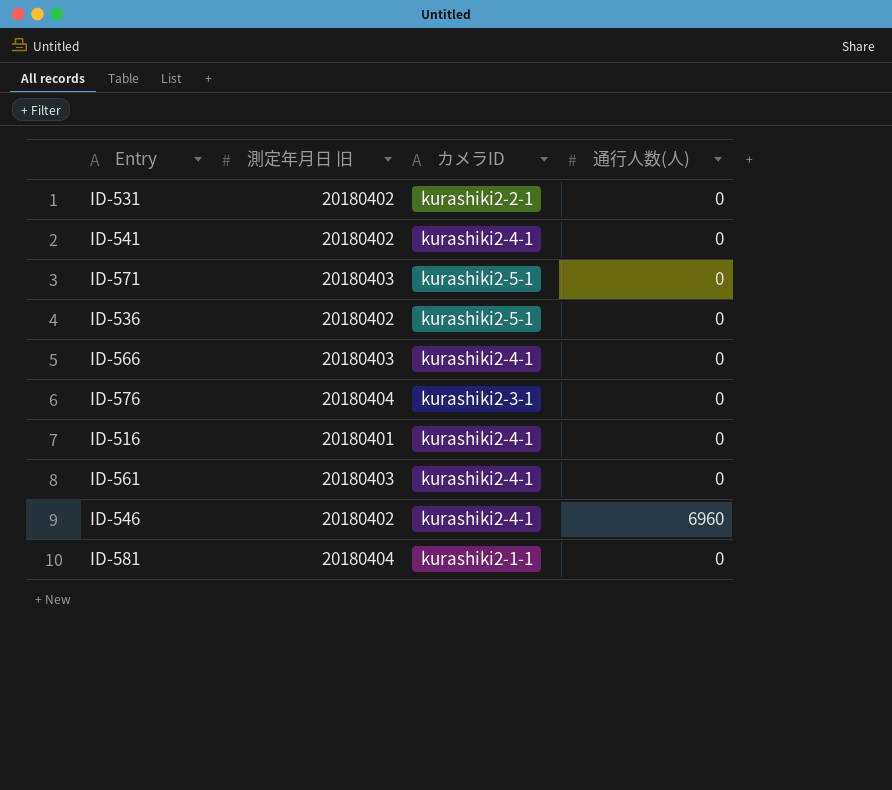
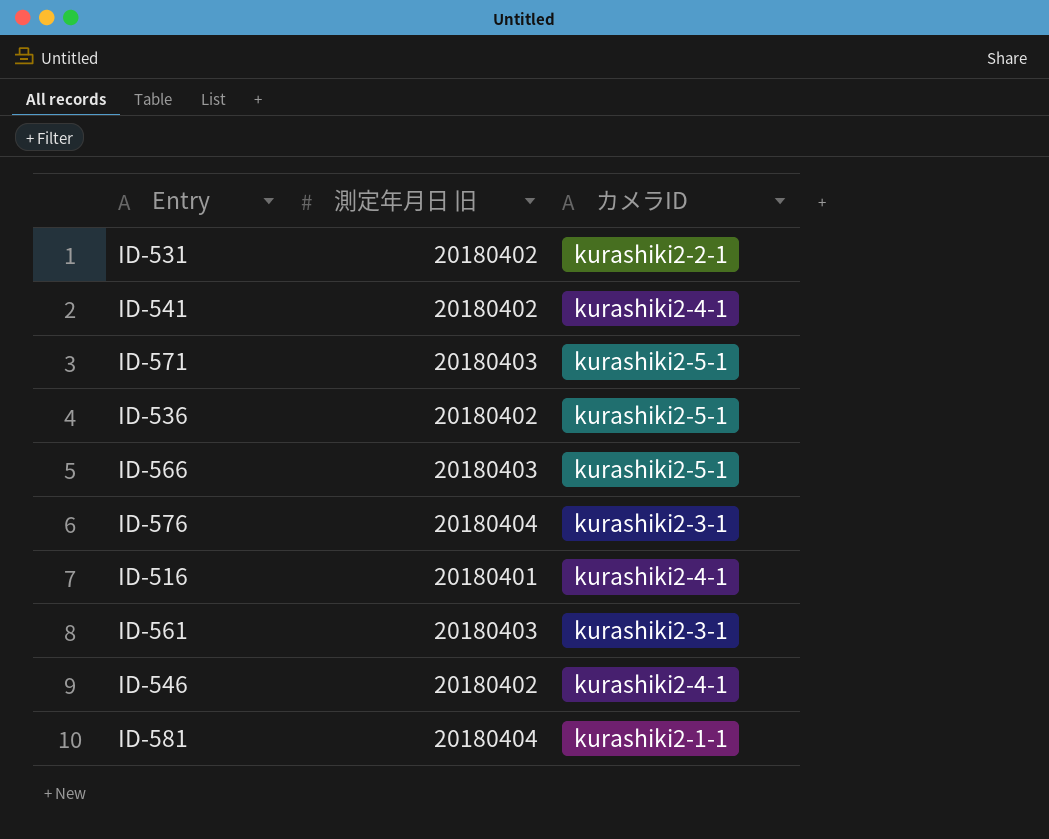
column 通行人数(人) | position: 4 -> none
ID-566 | カメラID: kurashiki2-4-1 -> kurashiki2-5-1
ID-561 | カメラID: kurashiki2-4-1 -> kurashiki2-3-1

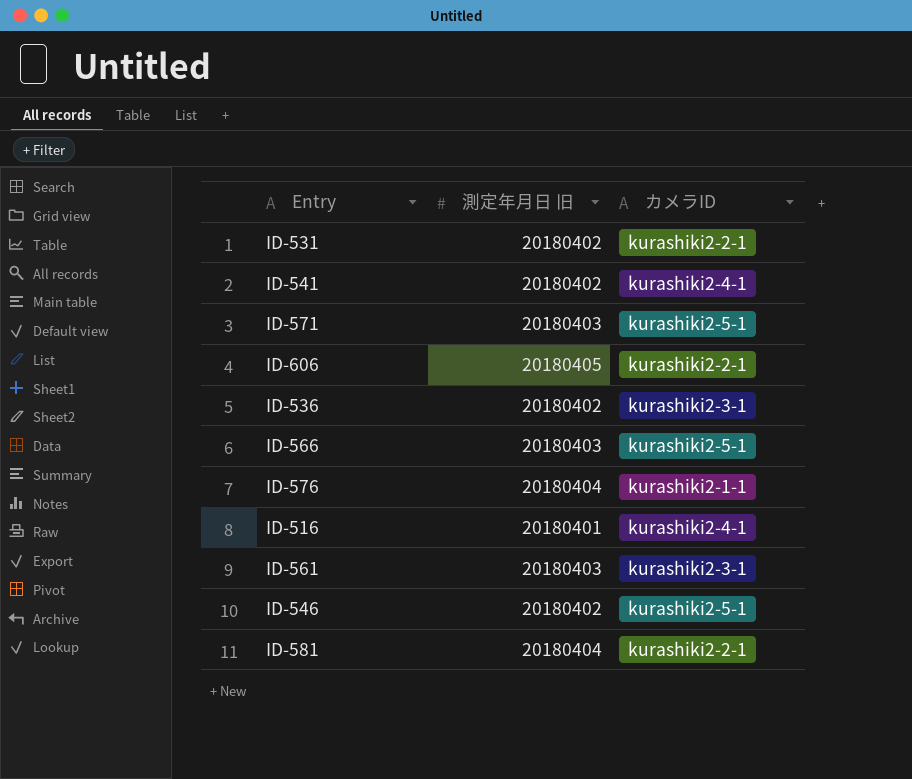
row ID-606: none -> 20180405 | kurashiki2-2-1
ID-536 | カメラID: kurashiki2-5-1 -> kurashiki2-3-1
ID-576 | カメラID: kurashiki2-3-1 -> kurashiki2-1-1
ID-546 | カメラID: kurashiki2-4-1 -> kurashiki2-5-1
ID-581 | カメラID: kurashiki2-1-1 -> kurashiki2-2-1

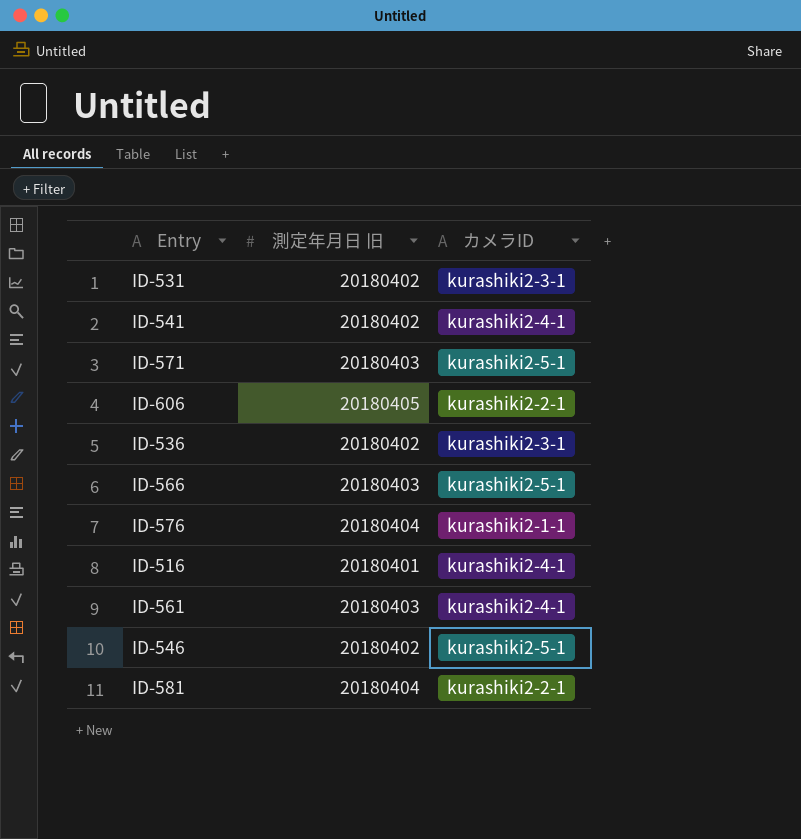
ID-531 | カメラID: kurashiki2-2-1 -> kurashiki2-3-1
ID-561 | カメラID: kurashiki2-3-1 -> kurashiki2-4-1

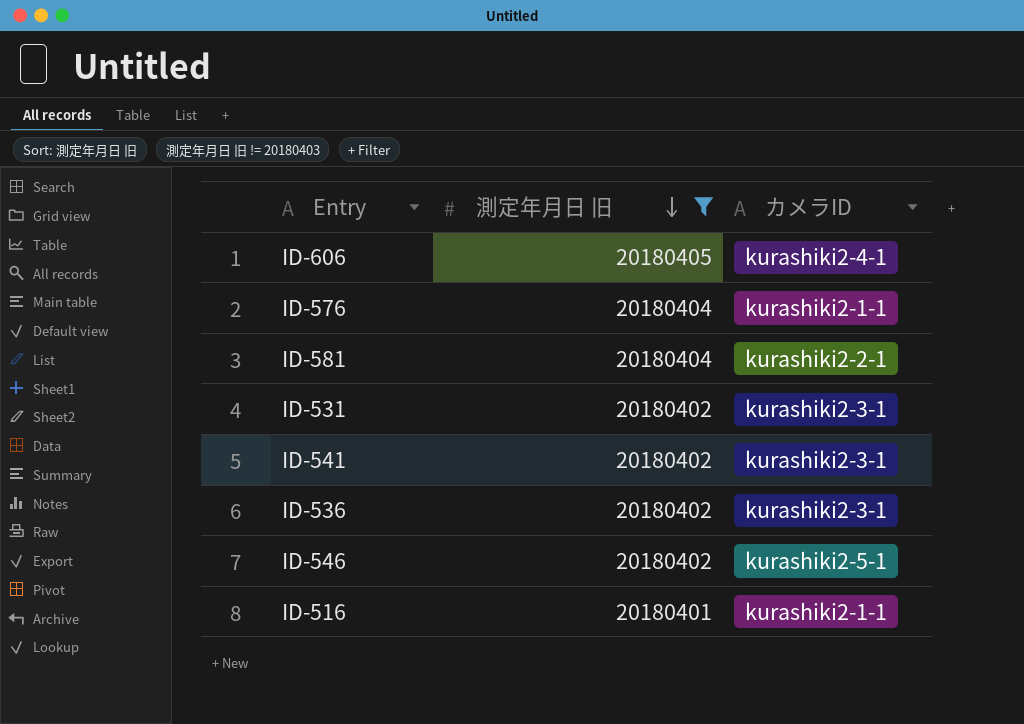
filter: none -> 測定年月日 旧 != 20180403
row order: none -> 測定年月日 旧 descending
ID-606 | カメラID: kurashiki2-2-1 -> kurashiki2-4-1
ID-541 | カメラID: kurashiki2-4-1 -> kurashiki2-3-1
ID-516 | カメラID: kurashiki2-4-1 -> kurashiki2-1-1

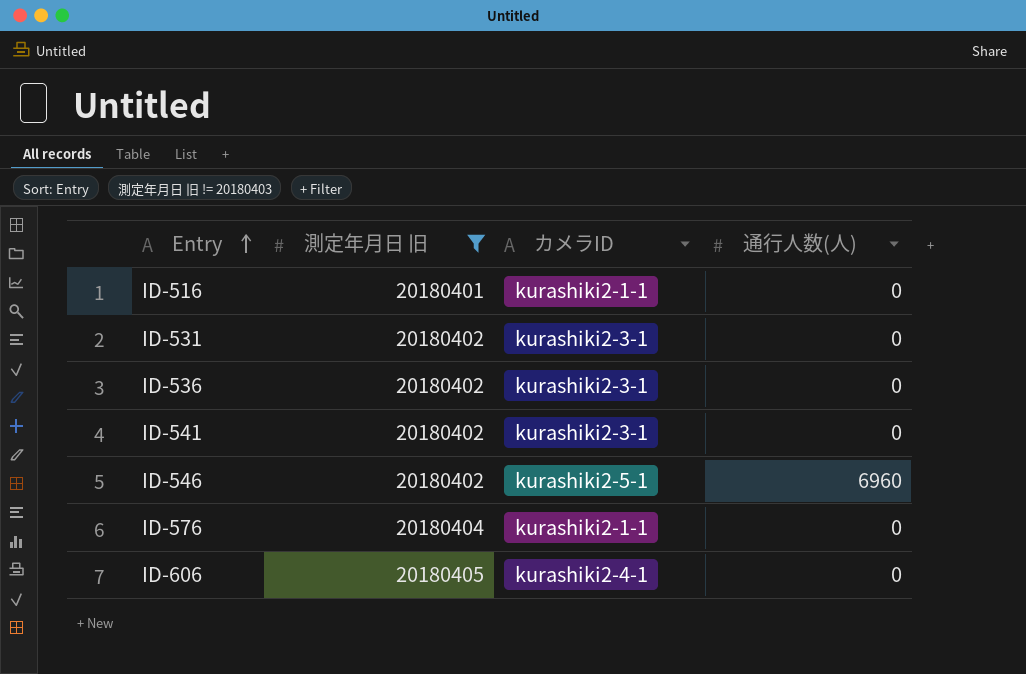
row order: 測定年月日 旧 descending -> Entry ascending
column 通行人数(人) | position: none -> 4
row ID-581: 20180404 | kurashiki2-2-1 -> none

